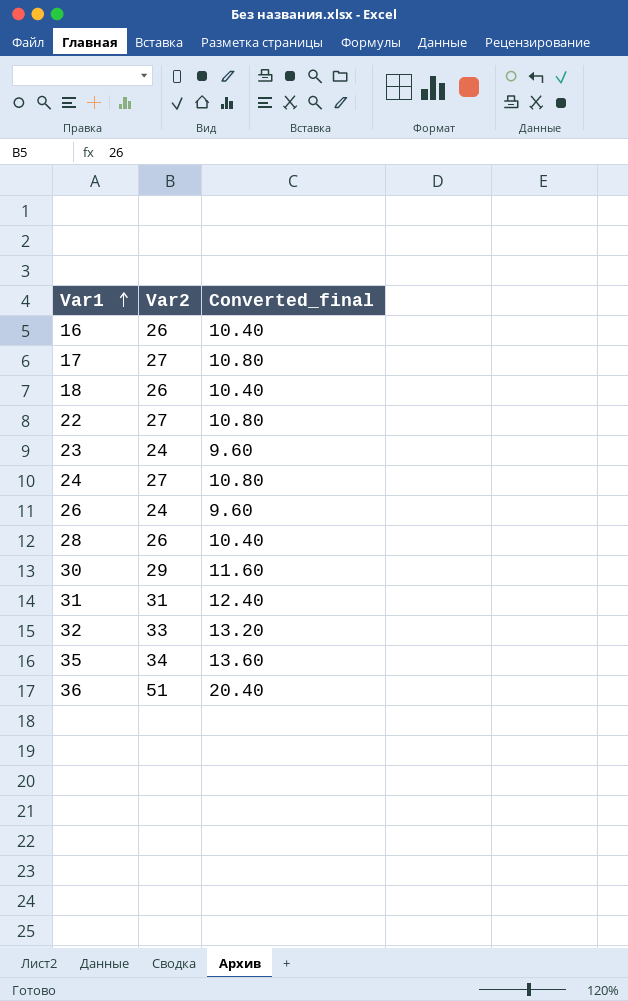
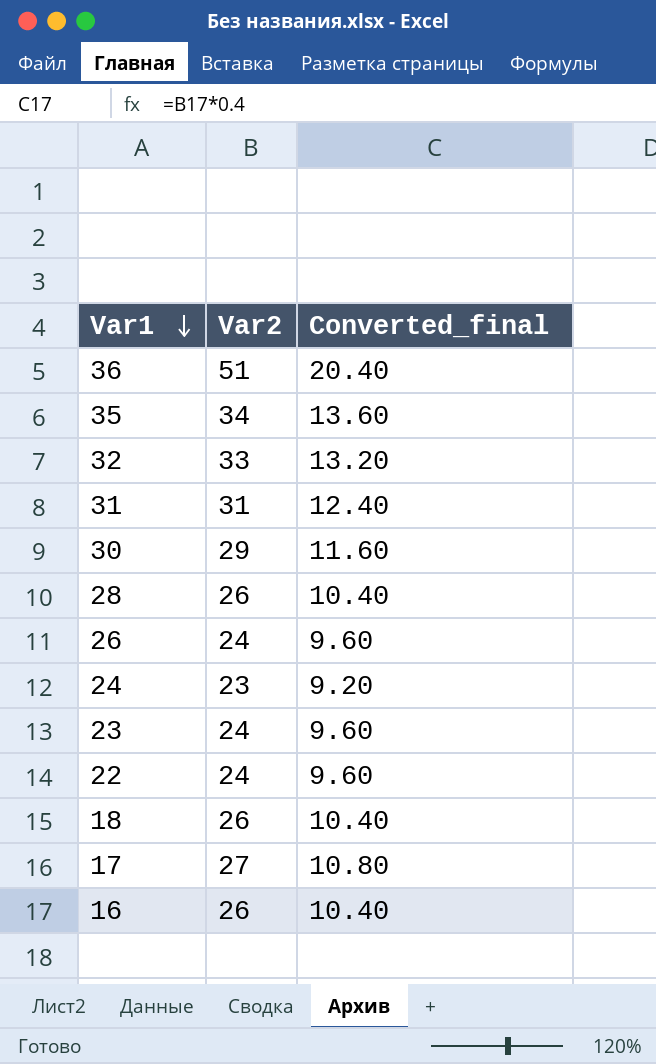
row order: Var1 ascending -> Var1 descending
24 | Var2: 27 -> 23
24 | Converted_final: 10.80 -> 9.20
22 | Var2: 27 -> 24
22 | Converted_final: 10.80 -> 9.60

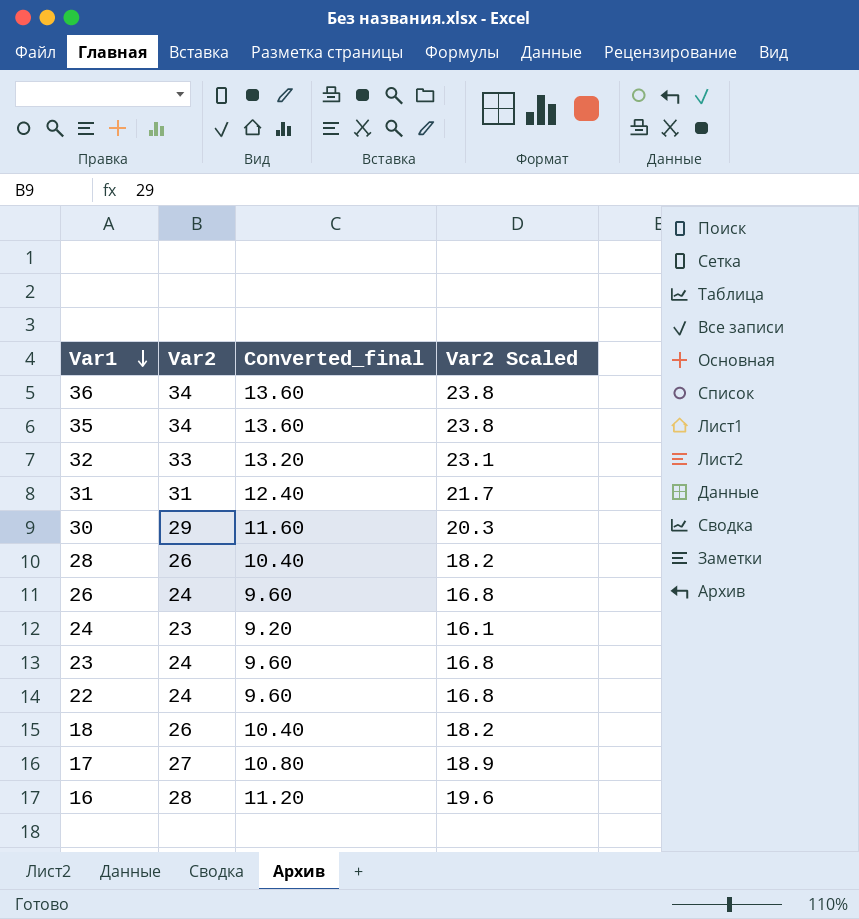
column Var2 Scaled | formula: none -> [Var2] * 0.7
36 | Var2: 51 -> 34
36 | Converted_final: 20.40 -> 13.60
16 | Var2: 26 -> 28
16 | Converted_final: 10.40 -> 11.20

